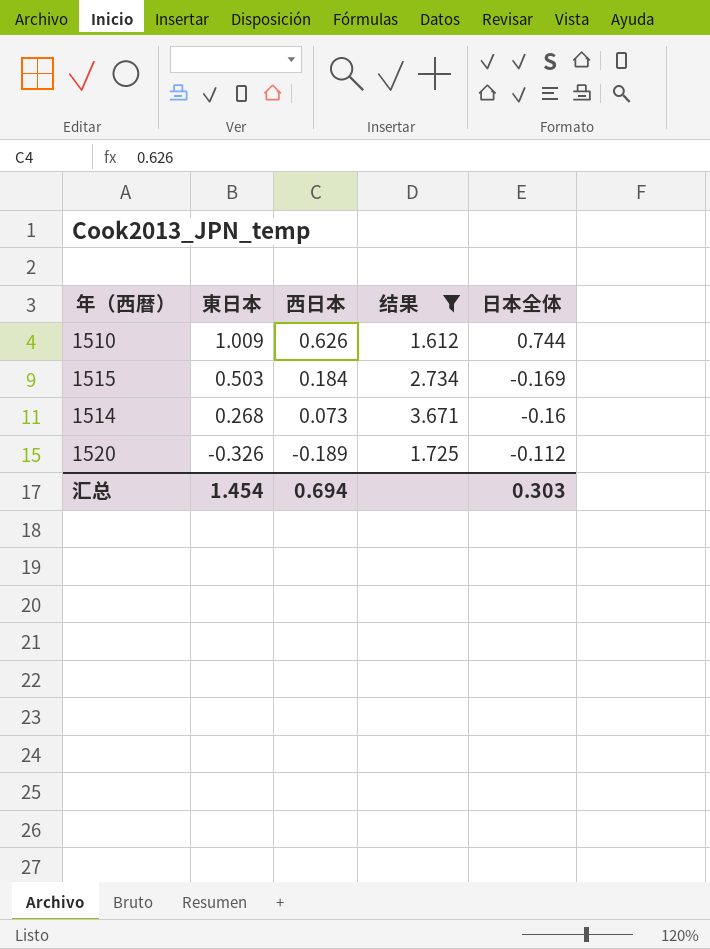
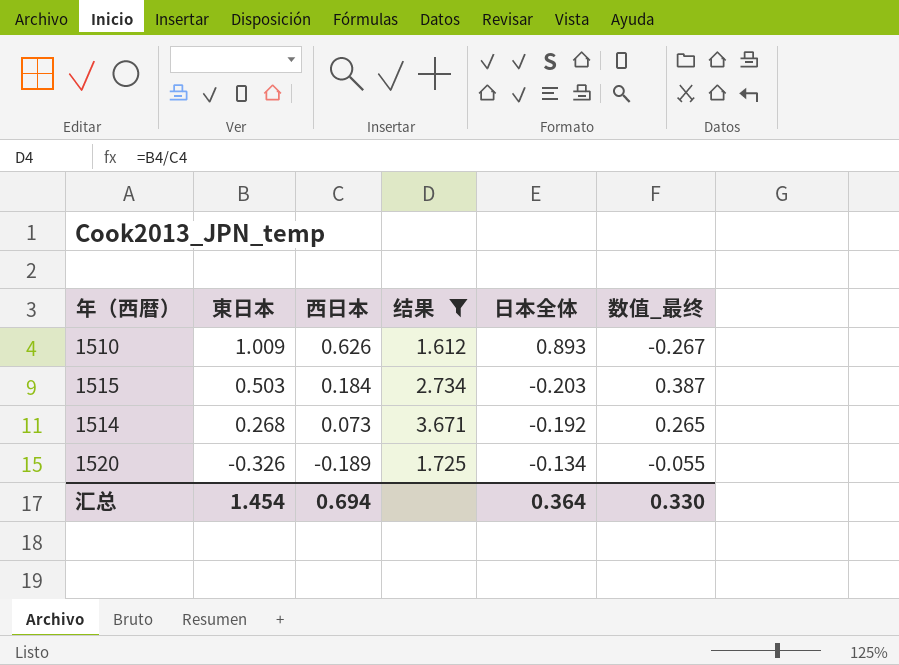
column 数值_最终 | formula: none -> [西日本] - [日本全体]
1510 | 日本全体: 0.744 -> 0.893
1515 | 日本全体: -0.169 -> -0.203
1514 | 日本全体: -0.16 -> -0.192
1520 | 日本全体: -0.112 -> -0.134
汇总 | 日本全体: 0.303 -> 0.364

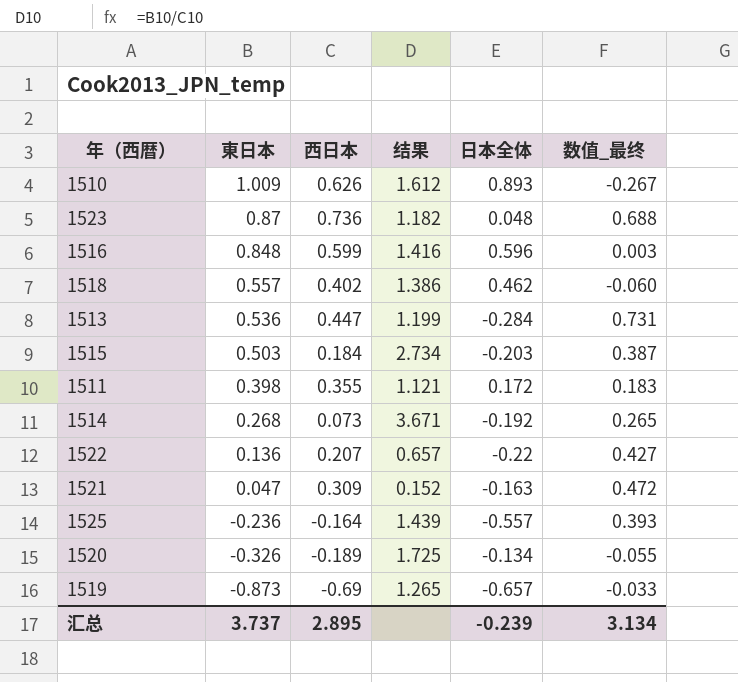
filter: 结果 >= 1.612 -> none
汇总 | 東日本: 1.454 -> 3.737
汇总 | 西日本: 0.694 -> 2.895
汇总 | 日本全体: 0.364 -> -0.239
汇总 | 数值_最终: 0.330 -> 3.134

